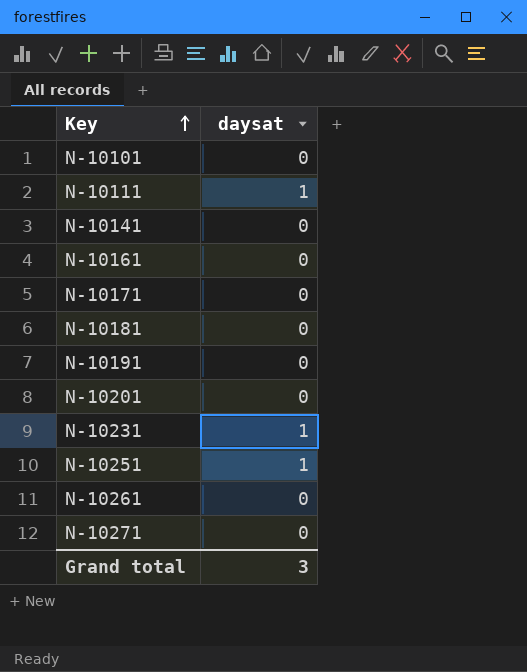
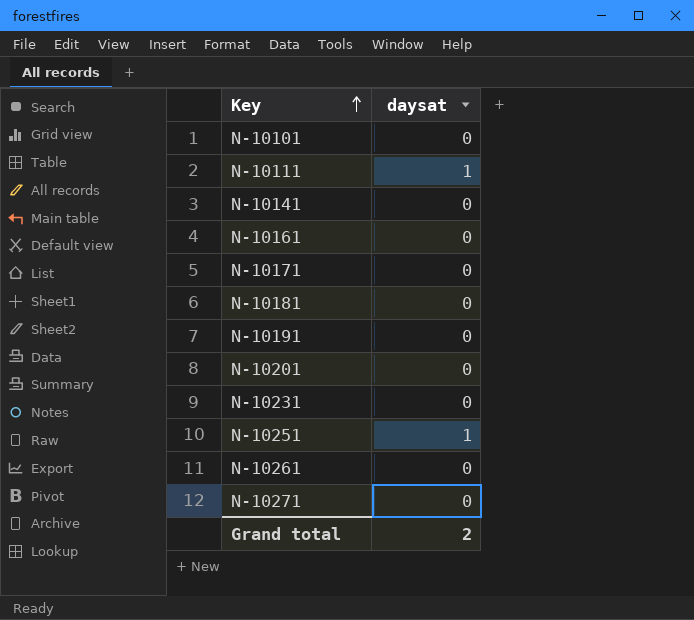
N-10231 | daysat: 1 -> 0
Grand total | daysat: 3 -> 2

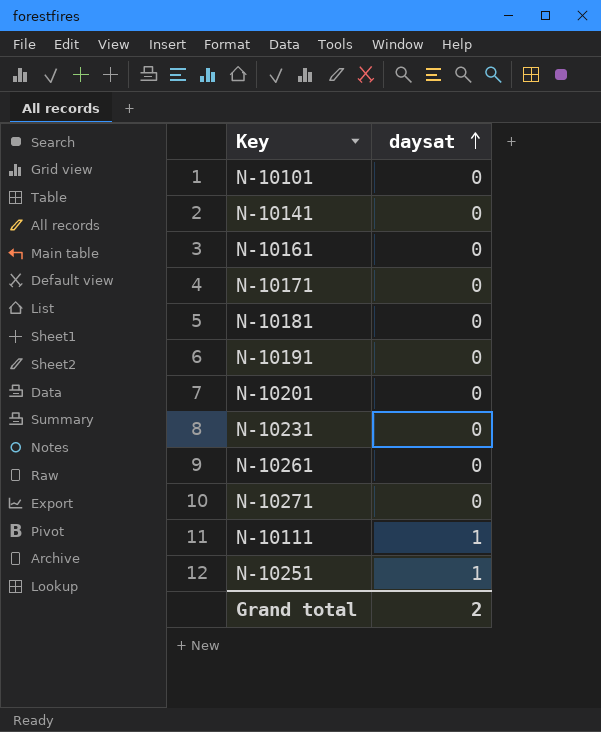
row order: Key ascending -> daysat ascending

